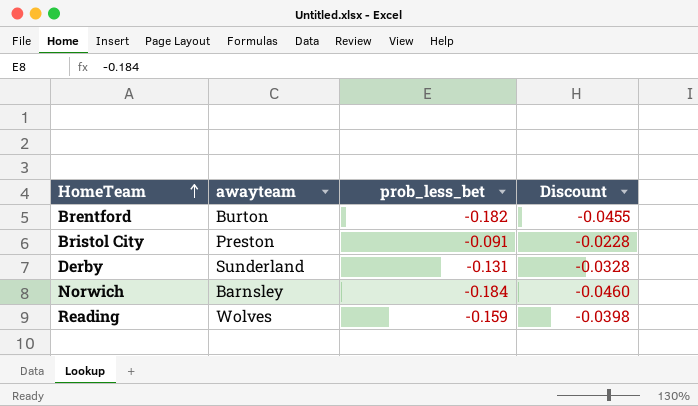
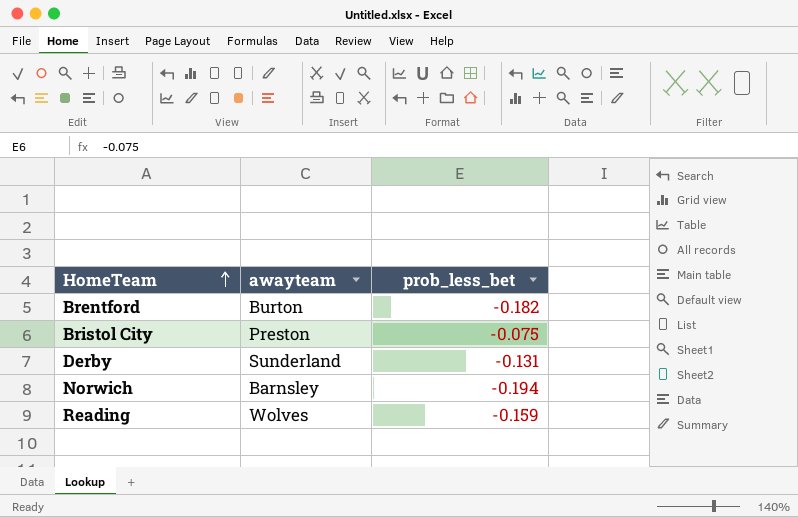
column Discount | formula: [prob_less_bet] * 0.25 -> none
Bristol City | prob_less_bet: -0.091 -> -0.075
Norwich | prob_less_bet: -0.184 -> -0.194

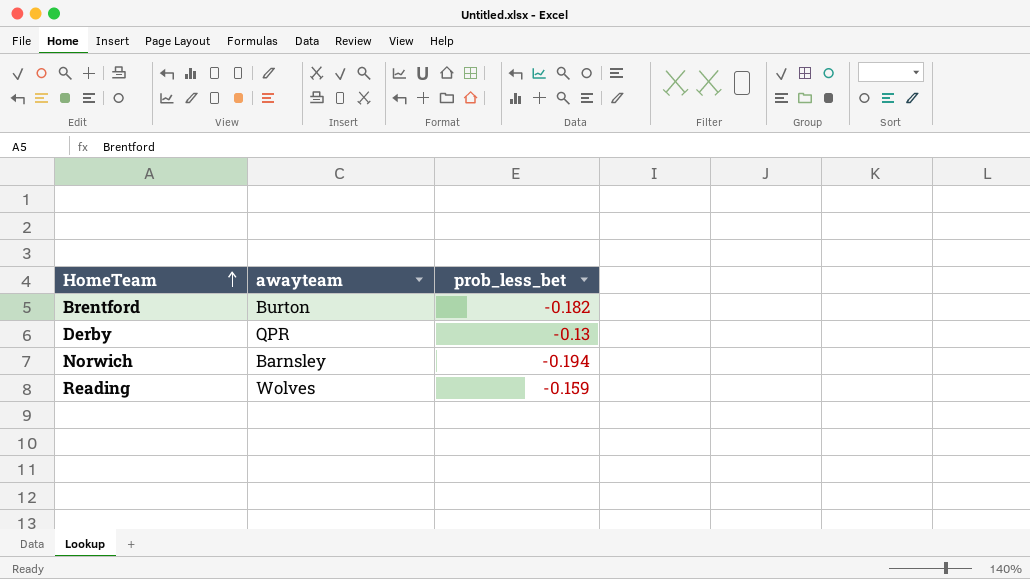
row Bristol City: Preston | -0.075 -> none
Derby | awayteam: Sunderland -> QPR
Derby | prob_less_bet: -0.131 -> -0.13

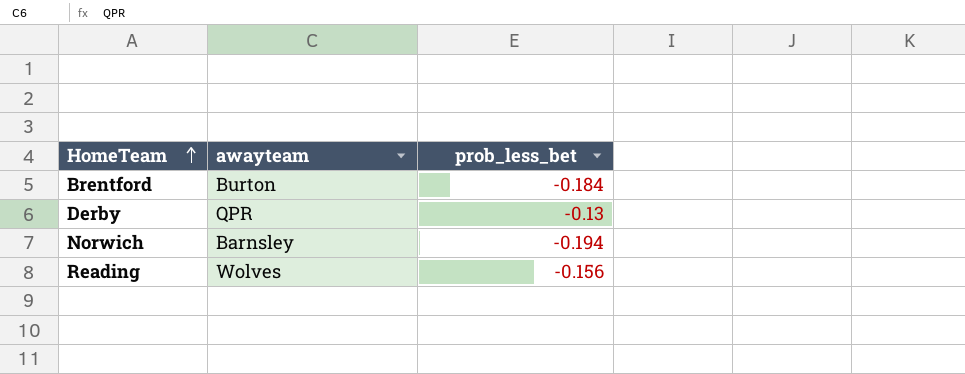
Brentford | prob_less_bet: -0.182 -> -0.184
Reading | prob_less_bet: -0.159 -> -0.156

